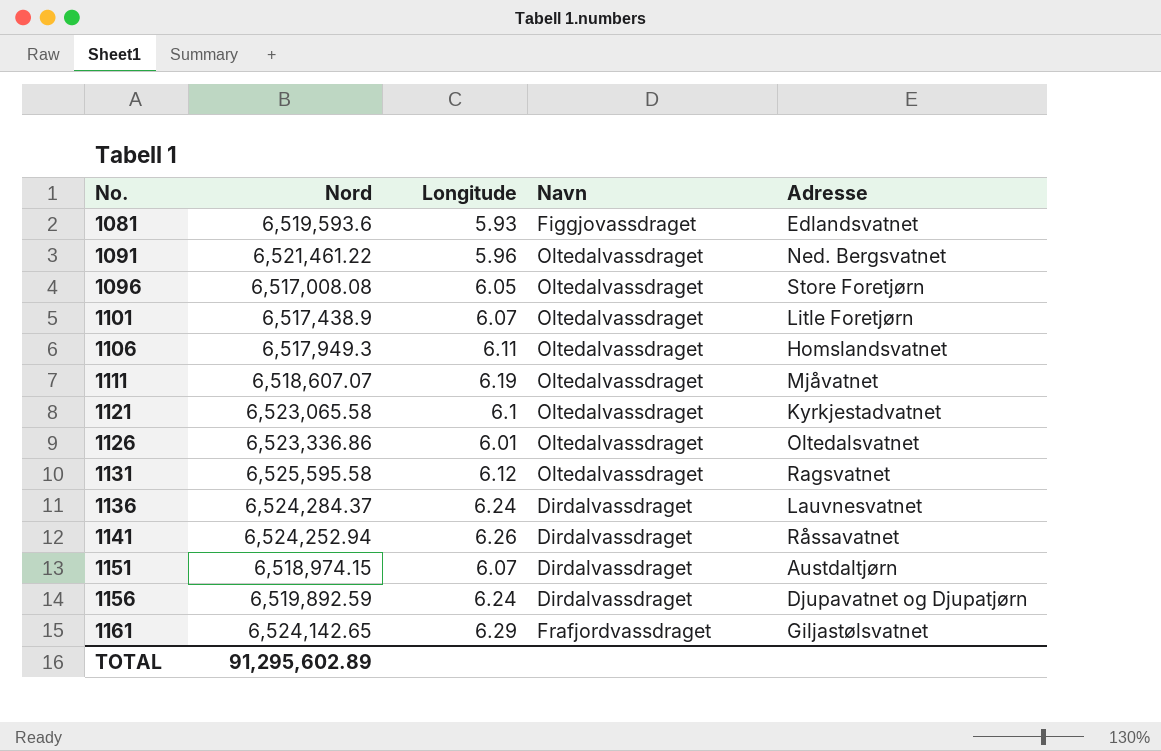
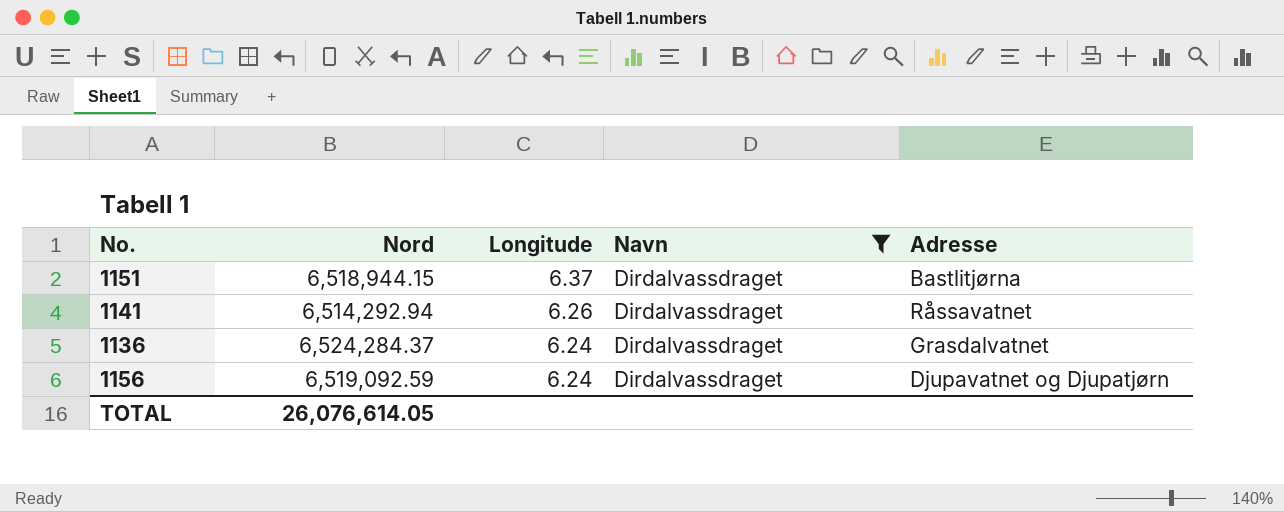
filter: none -> Navn = Dirdalvassdraget
row order: No. ascending -> Longitude descending
1151 | Nord: 6,518,974.15 -> 6,518,944.15
1151 | Longitude: 6.07 -> 6.37
1151 | Adresse: Austdaltjørn -> Bastlitjørna
1141 | Nord: 6,524,252.94 -> 6,514,292.94
1136 | Adresse: Lauvnesvatnet -> Grasdalvatnet
1156 | Nord: 6,519,892.59 -> 6,519,092.59
TOTAL | Nord: 91,295,602.89 -> 26,076,614.05

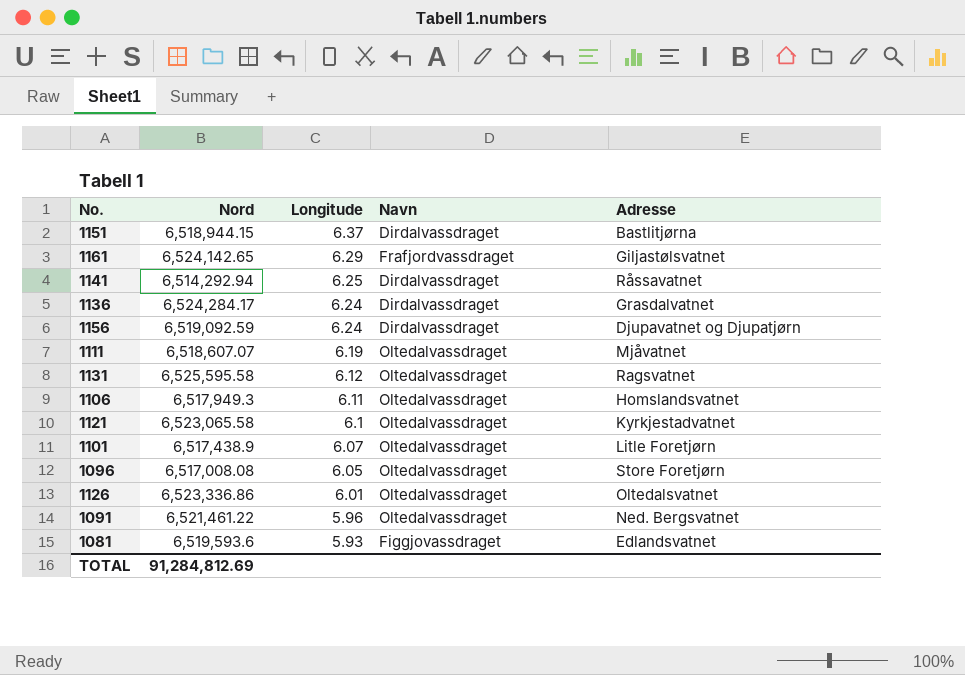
filter: Navn = Dirdalvassdraget -> none
1141 | Longitude: 6.26 -> 6.25
1136 | Nord: 6,524,284.37 -> 6,524,284.17
TOTAL | Nord: 26,076,614.05 -> 91,284,812.69

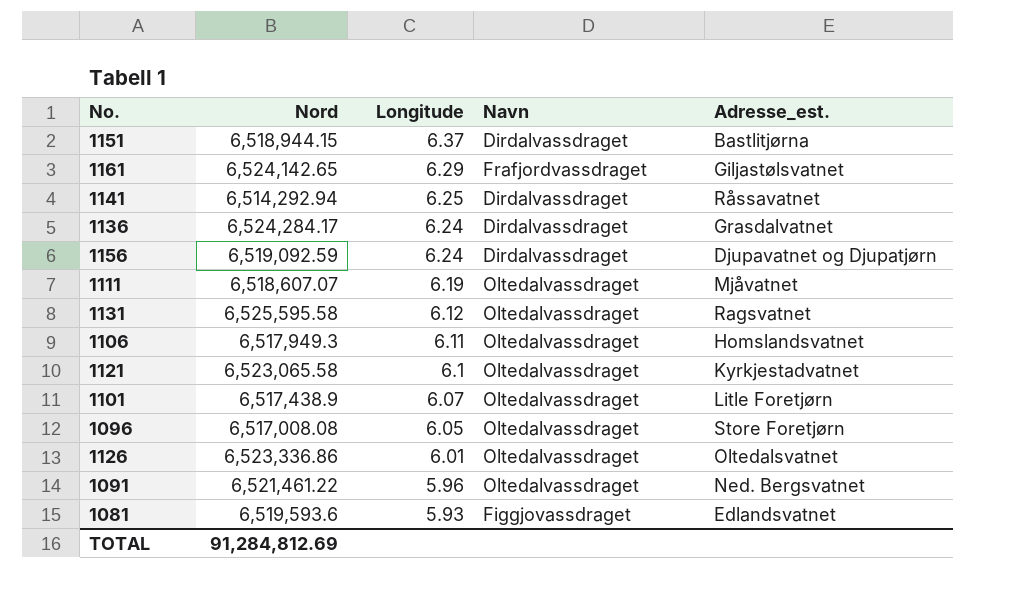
column name: Adresse -> Adresse_est.

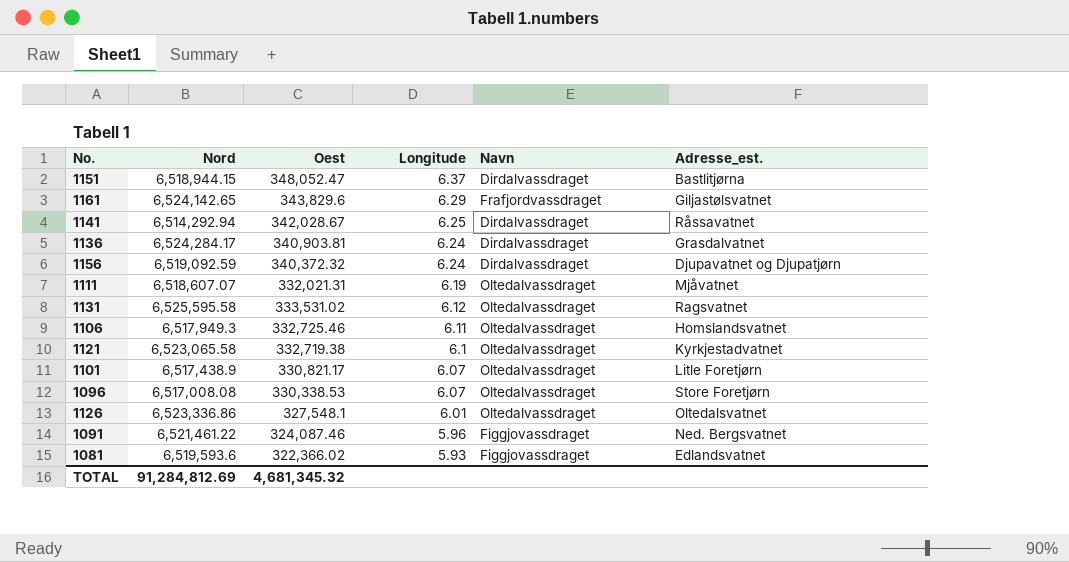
column Oest | position: none -> 3
1096 | Longitude: 6.05 -> 6.07
1091 | Navn: Oltedalvassdraget -> Figgjovassdraget

